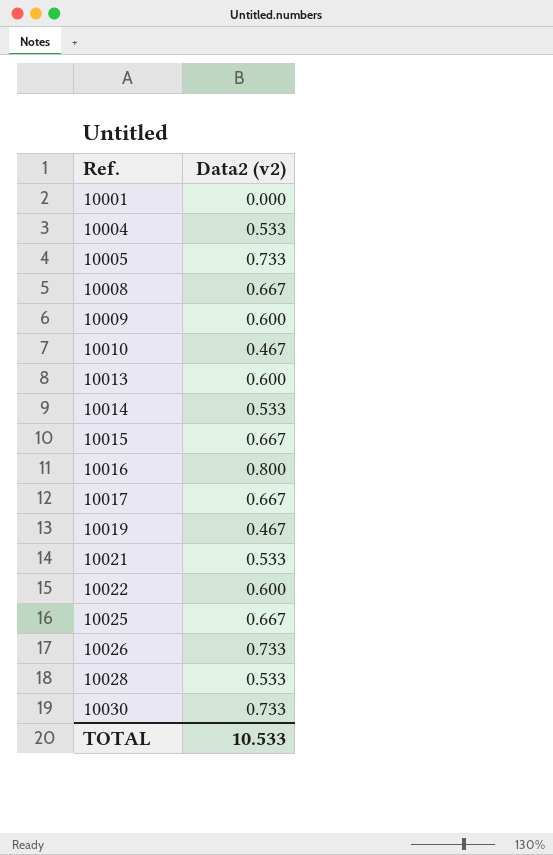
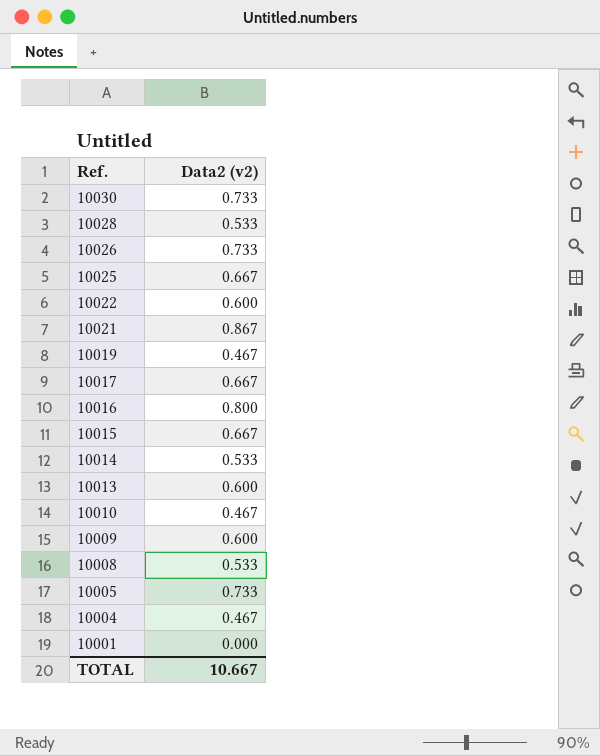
row order: Ref. ascending -> Ref. descending
10021 | Data2 (v2): 0.533 -> 0.867
10008 | Data2 (v2): 0.667 -> 0.533
10004 | Data2 (v2): 0.533 -> 0.467
TOTAL | Data2 (v2): 10.533 -> 10.667

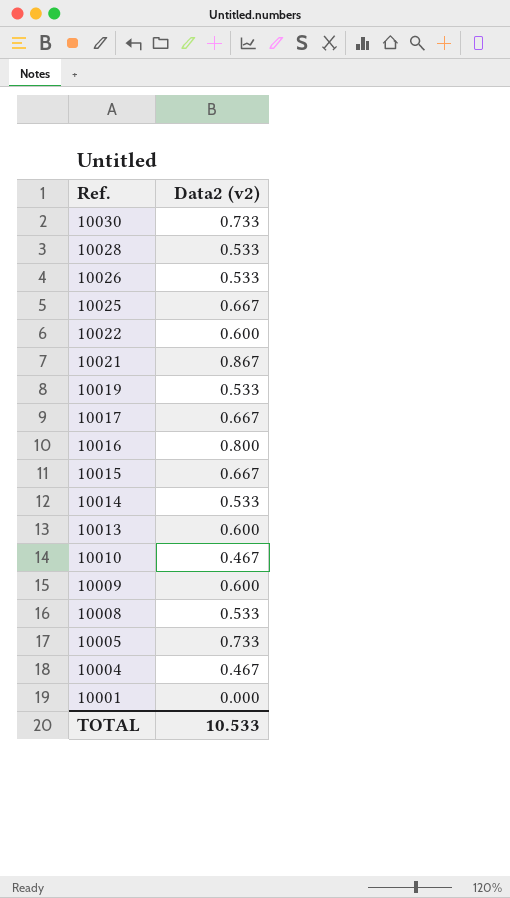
10026 | Data2 (v2): 0.733 -> 0.533
10019 | Data2 (v2): 0.467 -> 0.533
TOTAL | Data2 (v2): 10.667 -> 10.533

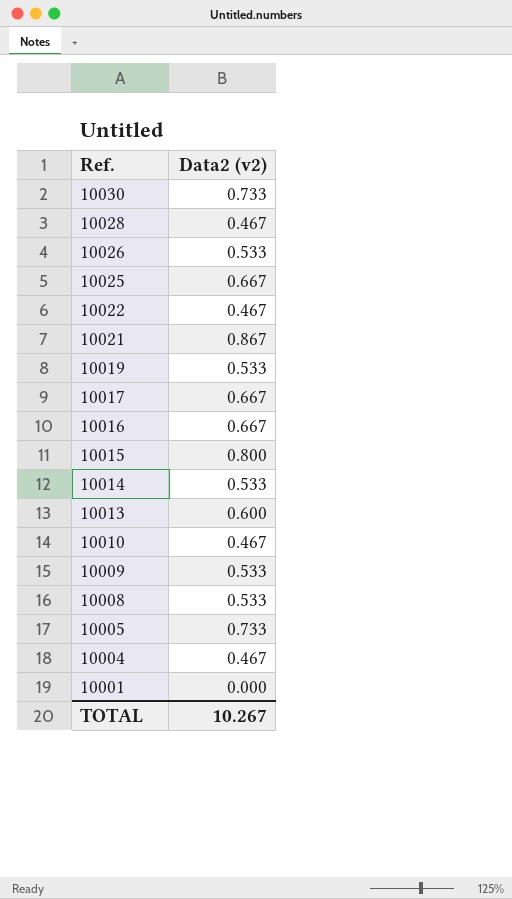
10028 | Data2 (v2): 0.533 -> 0.467
10022 | Data2 (v2): 0.600 -> 0.467
10016 | Data2 (v2): 0.800 -> 0.667
10015 | Data2 (v2): 0.667 -> 0.800
10009 | Data2 (v2): 0.600 -> 0.533
TOTAL | Data2 (v2): 10.533 -> 10.267

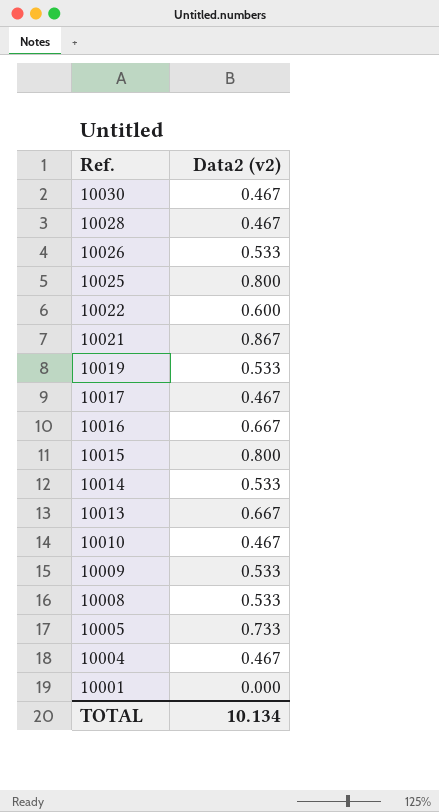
10030 | Data2 (v2): 0.733 -> 0.467
10025 | Data2 (v2): 0.667 -> 0.800
10022 | Data2 (v2): 0.467 -> 0.600
10017 | Data2 (v2): 0.667 -> 0.467
10013 | Data2 (v2): 0.600 -> 0.667
TOTAL | Data2 (v2): 10.267 -> 10.134

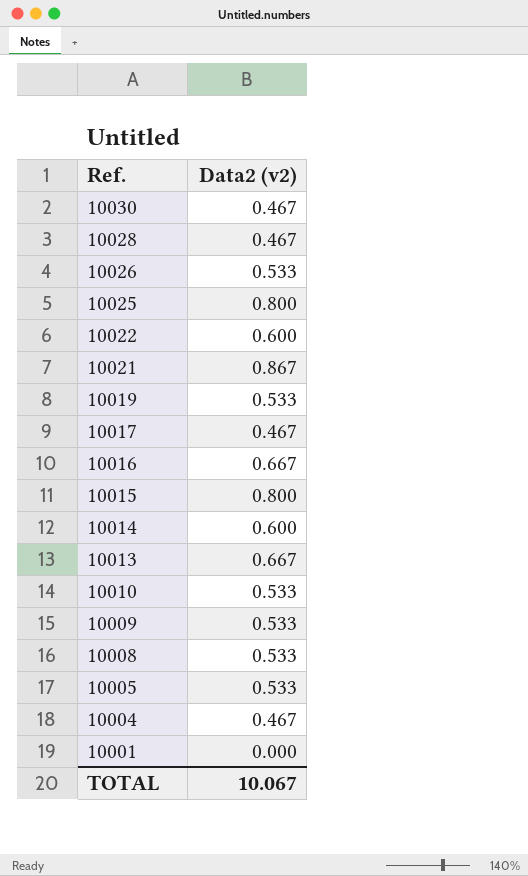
10014 | Data2 (v2): 0.533 -> 0.600
10010 | Data2 (v2): 0.467 -> 0.533
10005 | Data2 (v2): 0.733 -> 0.533
TOTAL | Data2 (v2): 10.134 -> 10.067

